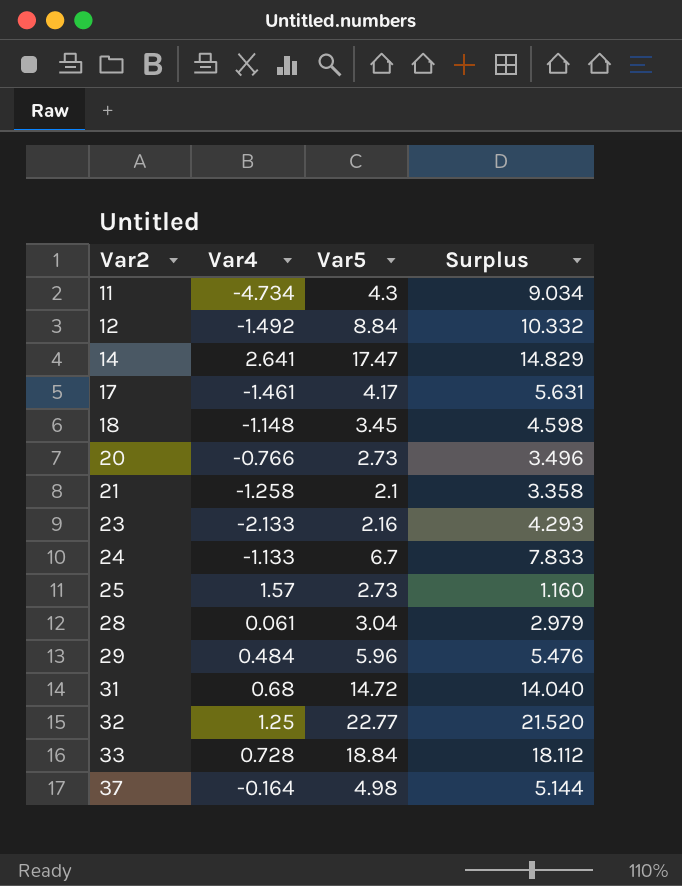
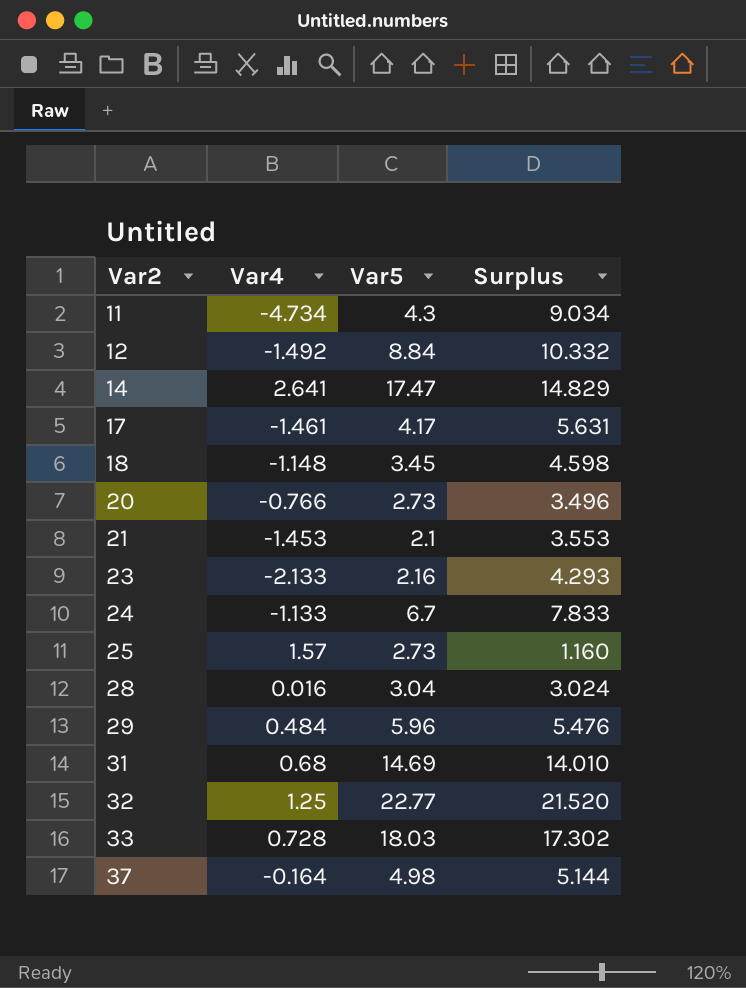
21 | Var4: -1.258 -> -1.453
21 | Surplus: 3.358 -> 3.553
28 | Var4: 0.061 -> 0.016
28 | Surplus: 2.979 -> 3.024
31 | Var5: 14.72 -> 14.69
31 | Surplus: 14.040 -> 14.010
33 | Var5: 18.84 -> 18.03
33 | Surplus: 18.112 -> 17.302

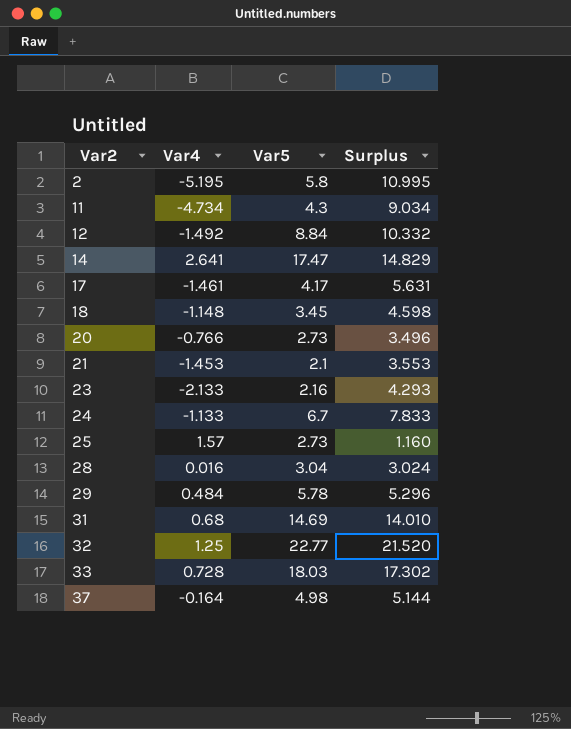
row 2: none -> -5.195 | 5.8 | 10.995
29 | Var5: 5.96 -> 5.78
29 | Surplus: 5.476 -> 5.296

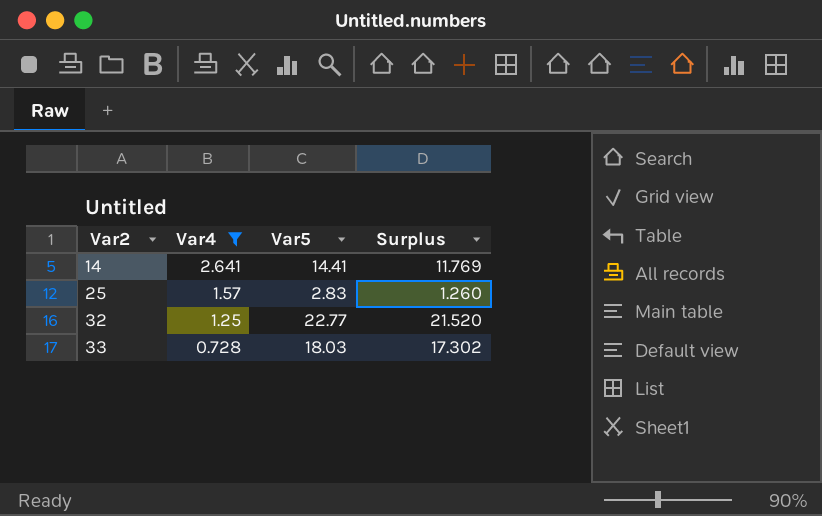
filter: none -> Var4 >= 0.728
14 | Var5: 17.47 -> 14.41
14 | Surplus: 14.829 -> 11.769
25 | Var5: 2.73 -> 2.83
25 | Surplus: 1.160 -> 1.260

